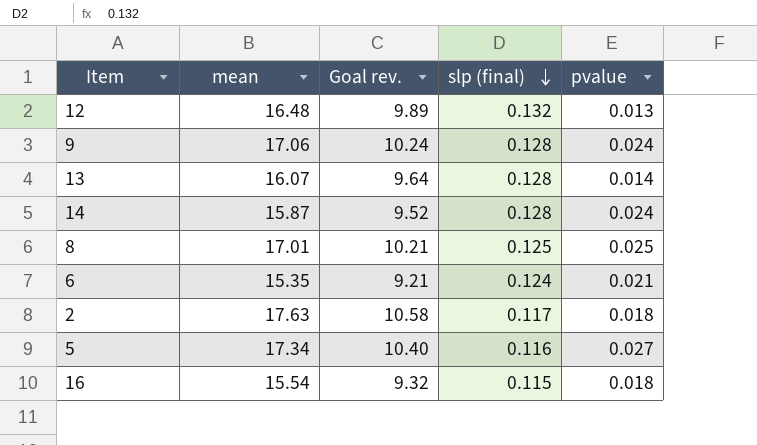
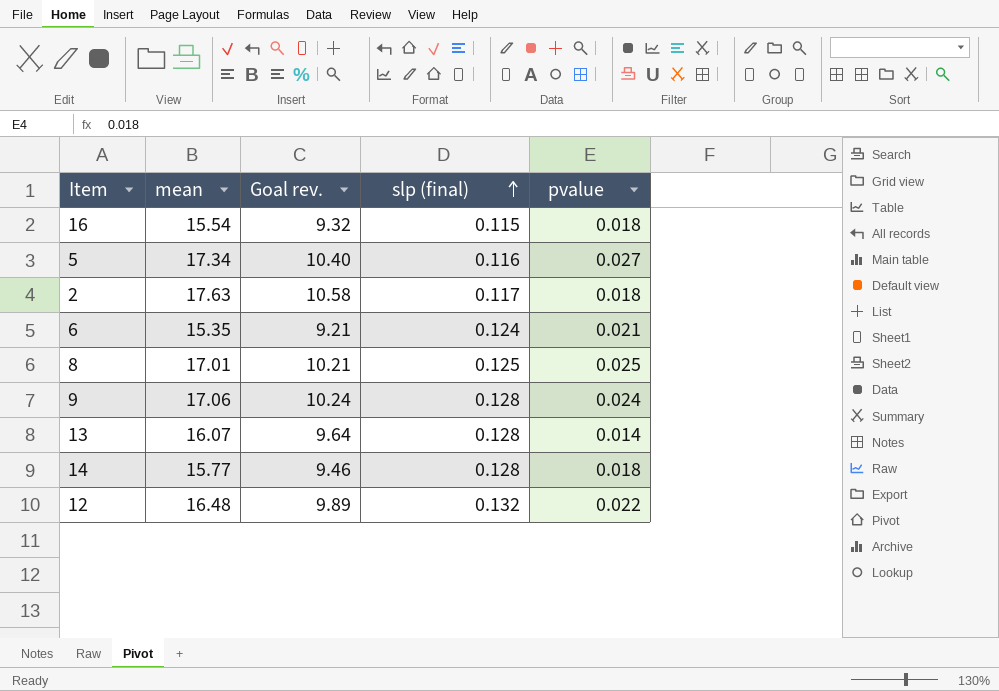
row order: slp (final) descending -> slp (final) ascending
14 | mean: 15.87 -> 15.77
14 | Goal rev.: 9.52 -> 9.46
14 | pvalue: 0.024 -> 0.018
12 | pvalue: 0.013 -> 0.022

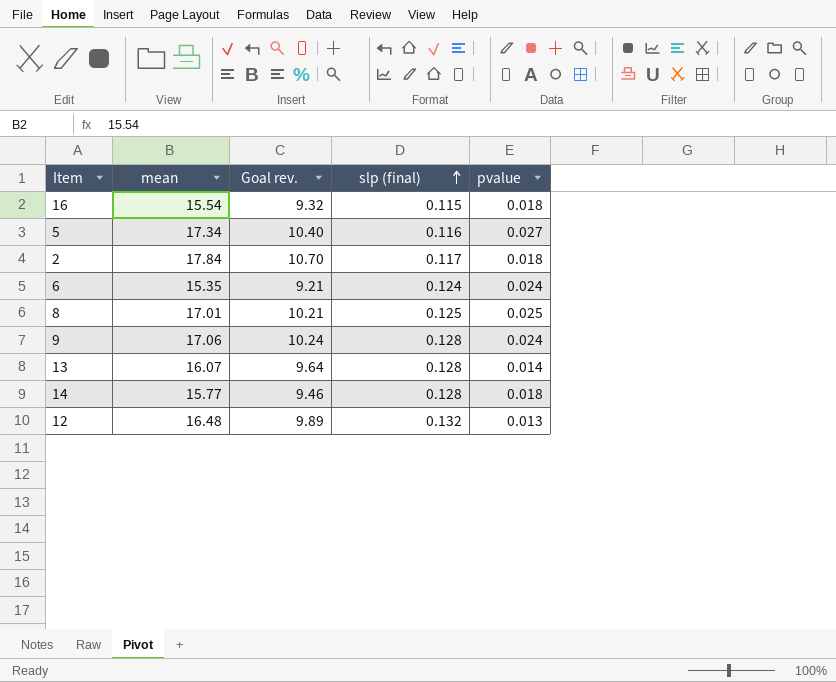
2 | mean: 17.63 -> 17.84
2 | Goal rev.: 10.58 -> 10.70
6 | pvalue: 0.021 -> 0.024
12 | pvalue: 0.022 -> 0.013

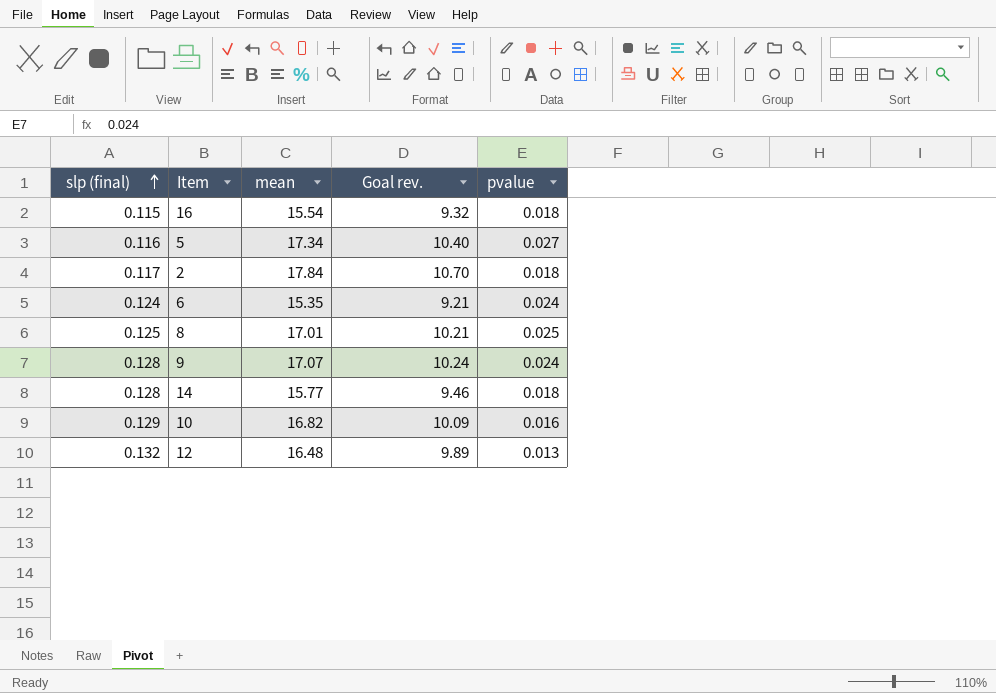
column slp (final) | position: 4 -> 1
row 13: 16.07 | 9.64 | 0.128 | 0.014 -> none
9 | mean: 17.06 -> 17.07
row 10: none -> 0.129 | 16.82 | 10.09 | 0.016

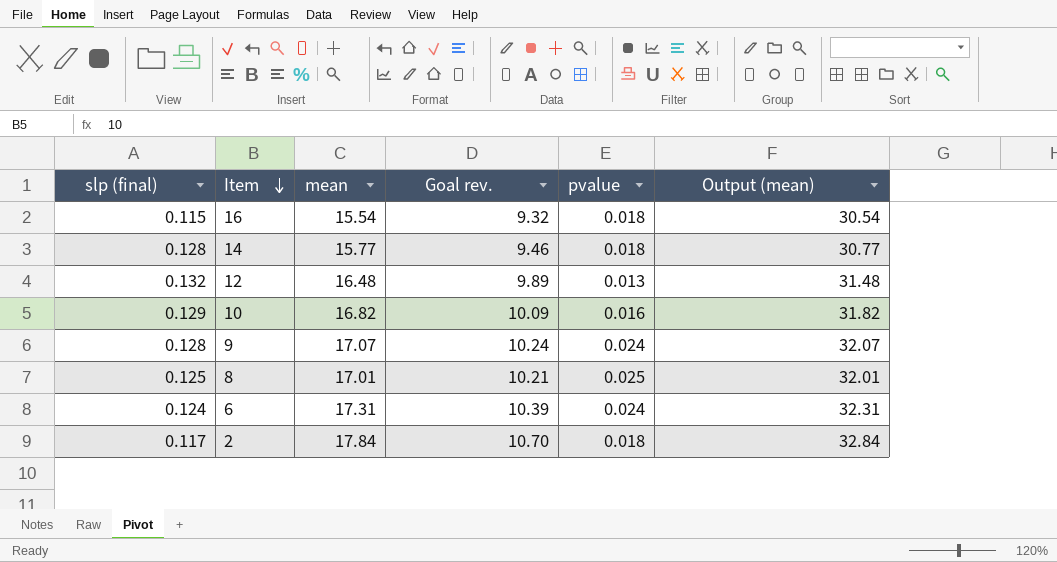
row order: slp (final) ascending -> Item descending
column Output (mean) | formula: none -> [mean] + 15
row 5: 0.116 | 17.34 | 10.40 | 0.027 -> none
6 | mean: 15.35 -> 17.31
6 | Goal rev.: 9.21 -> 10.39

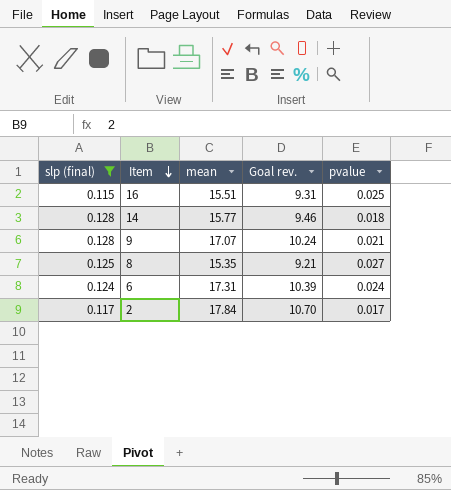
filter: none -> slp (final) <= 0.128
column Output (mean) | formula: [mean] + 15 -> none
16 | mean: 15.54 -> 15.51
16 | Goal rev.: 9.32 -> 9.31
16 | pvalue: 0.018 -> 0.025
9 | pvalue: 0.024 -> 0.021
8 | mean: 17.01 -> 15.35
8 | Goal rev.: 10.21 -> 9.21
8 | pvalue: 0.025 -> 0.027
2 | pvalue: 0.018 -> 0.017

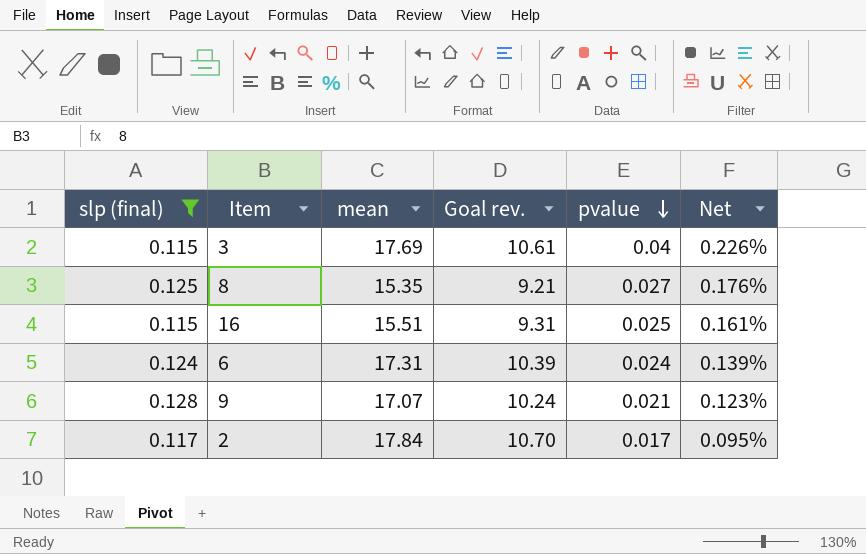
row order: Item descending -> pvalue descending
column Net | formula: none -> [pvalue] / [mean]
row 14: 0.128 | 15.77 | 9.46 | 0.018 -> none
row 3: none -> 0.115 | 17.69 | 10.61 | 0.04 | 0.226%

